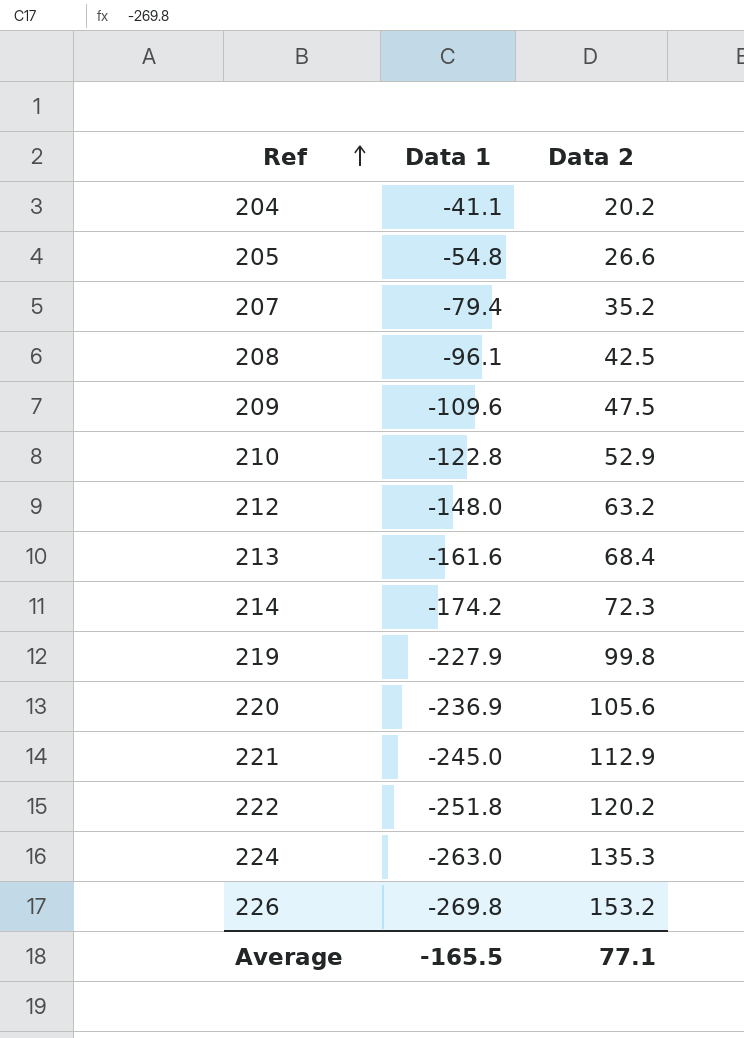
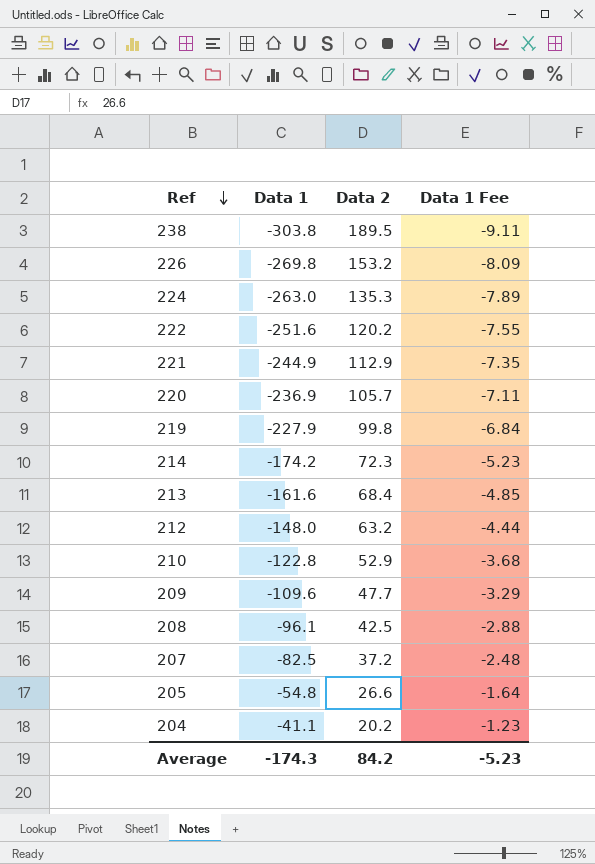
row order: Ref ascending -> Ref descending
column Data 1 Fee | formula: none -> [Data 1] * 0.03
row 238: none -> -303.8 | 189.5 | -9.11
222 | Data 1: -251.8 -> -251.6
221 | Data 1: -245.0 -> -244.9
220 | Data 2: 105.6 -> 105.7
209 | Data 2: 47.5 -> 47.7
207 | Data 1: -79.4 -> -82.5
207 | Data 2: 35.2 -> 37.2
Average | Data 1: -165.5 -> -174.3
Average | Data 2: 77.1 -> 84.2

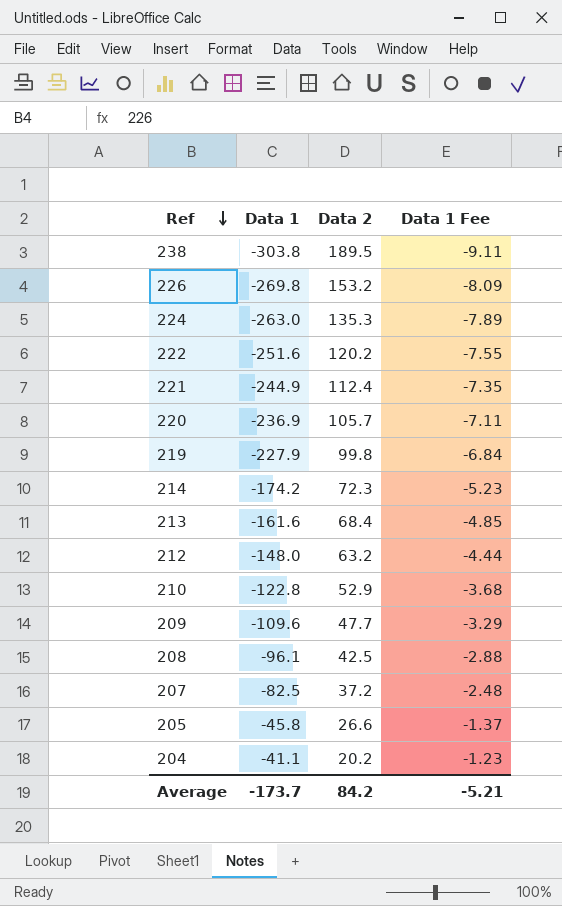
221 | Data 2: 112.9 -> 112.4
205 | Data 1: -54.8 -> -45.8
205 | Data 1 Fee: -1.64 -> -1.37
Average | Data 1: -174.3 -> -173.7
Average | Data 1 Fee: -5.23 -> -5.21

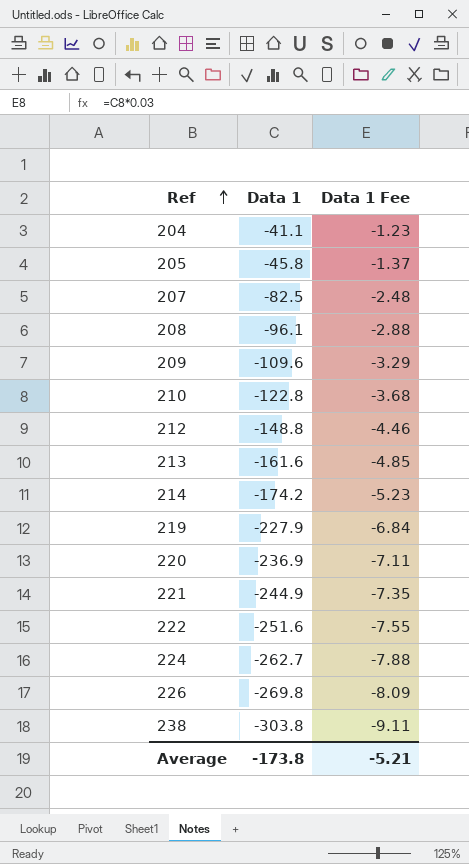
row order: Ref descending -> Ref ascending
column Data 2 | position: 3 -> none
212 | Data 1: -148.0 -> -148.8
212 | Data 1 Fee: -4.44 -> -4.46
224 | Data 1: -263.0 -> -262.7
224 | Data 1 Fee: -7.89 -> -7.88
Average | Data 1: -173.7 -> -173.8

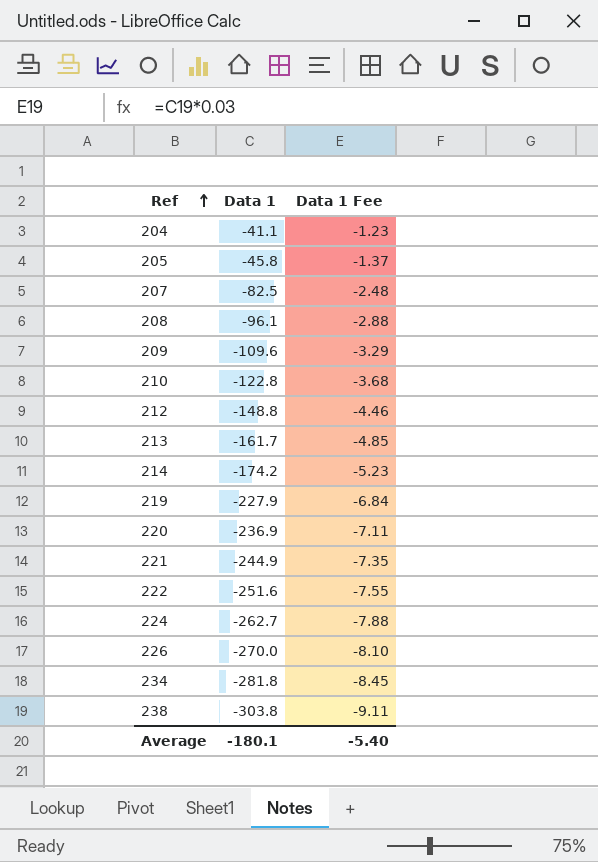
213 | Data 1: -161.6 -> -161.7
226 | Data 1: -269.8 -> -270.0
226 | Data 1 Fee: -8.09 -> -8.10
row 234: none -> -281.8 | -8.45
Average | Data 1: -173.8 -> -180.1
Average | Data 1 Fee: -5.21 -> -5.40

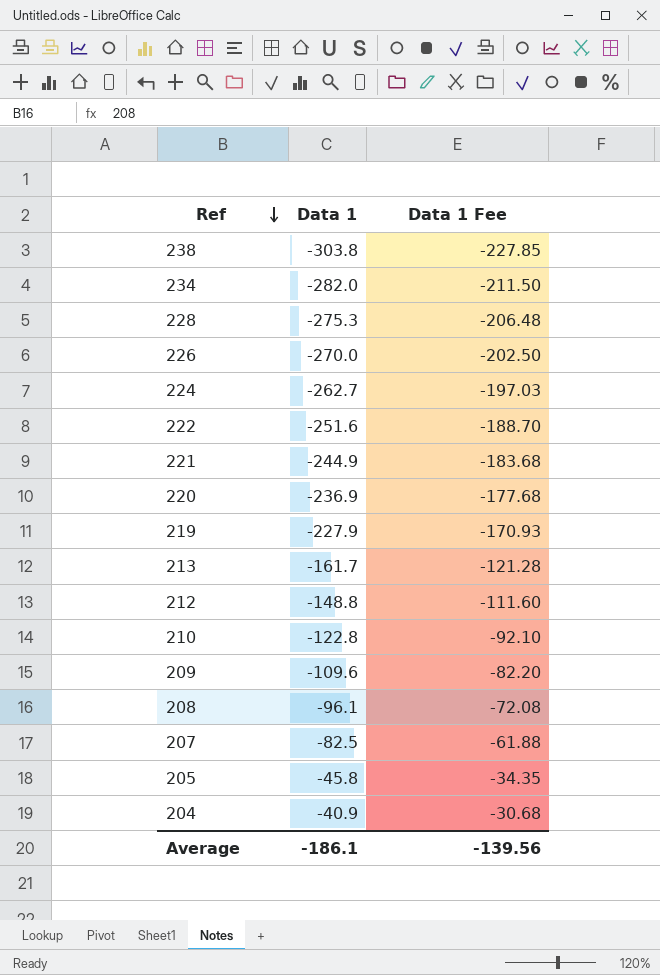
row order: Ref ascending -> Ref descending
column Data 1 Fee | formula: [Data 1] * 0.03 -> [Data 1] * 0.75
row 214: -174.2 | -5.23 -> none
234 | Data 1: -281.8 -> -282.0
row 228: none -> -275.3 | -206.48
204 | Data 1: -41.1 -> -40.9
Average | Data 1: -180.1 -> -186.1
Average | Data 1 Fee: -5.40 -> -139.56

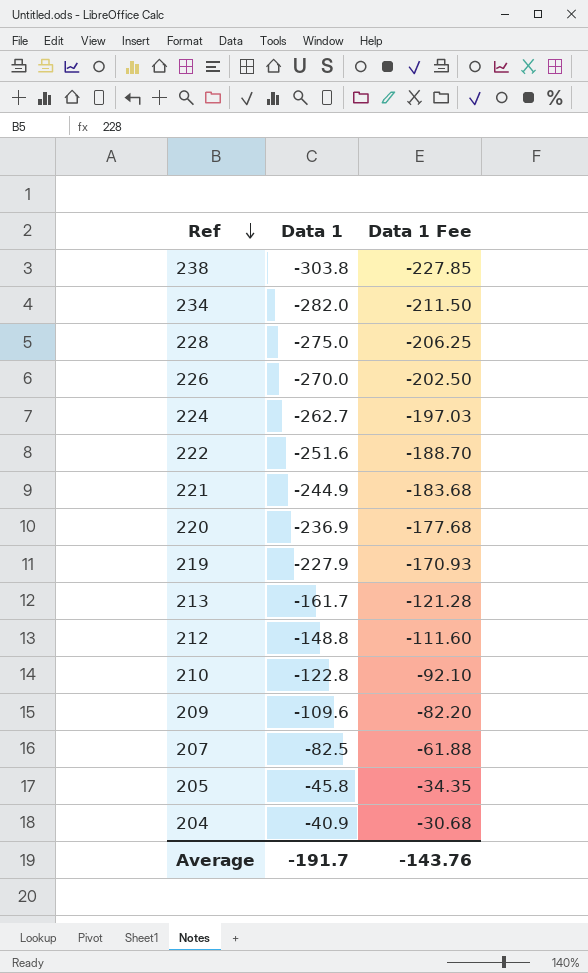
row 208: -96.1 | -72.08 -> none
228 | Data 1: -275.3 -> -275.0
228 | Data 1 Fee: -206.48 -> -206.25
Average | Data 1: -186.1 -> -191.7
Average | Data 1 Fee: -139.56 -> -143.76

